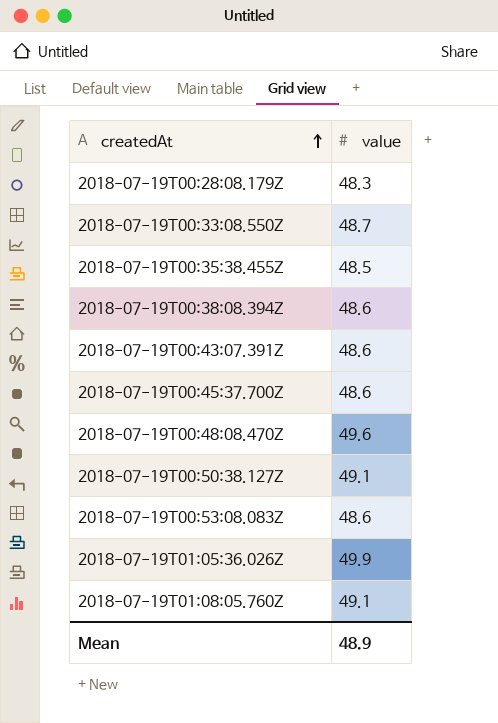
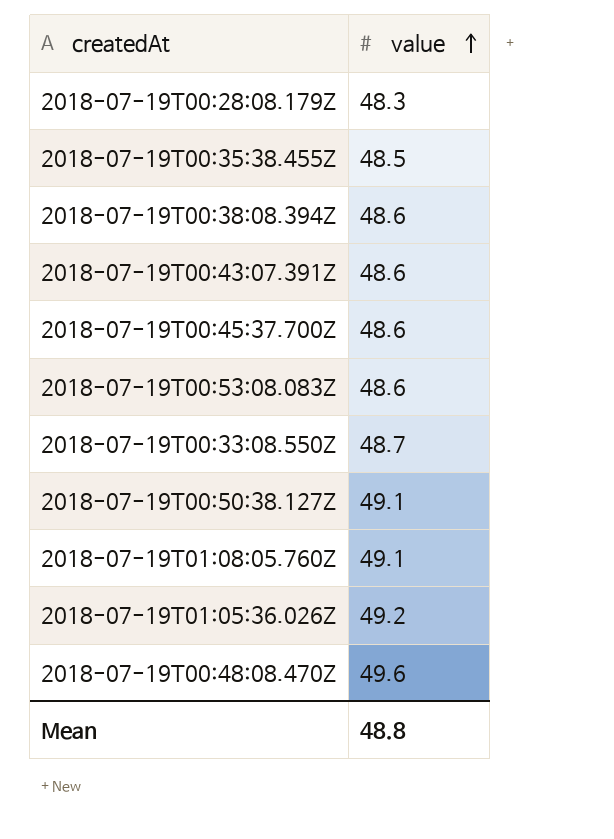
row order: createdAt ascending -> value ascending
2018-07-19T01:05:36.026Z | value: 49.9 -> 49.2
Mean | value: 48.9 -> 48.8

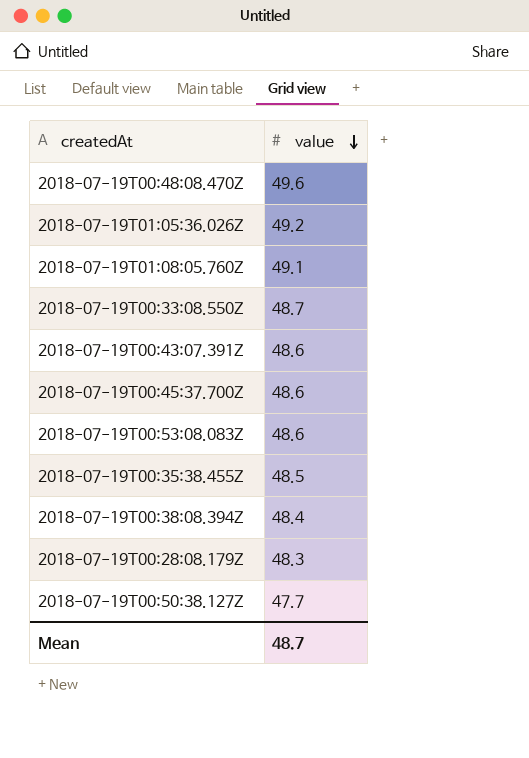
row order: value ascending -> value descending
2018-07-19T00:38:08.394Z | value: 48.6 -> 48.4
2018-07-19T00:50:38.127Z | value: 49.1 -> 47.7
Mean | value: 48.8 -> 48.7

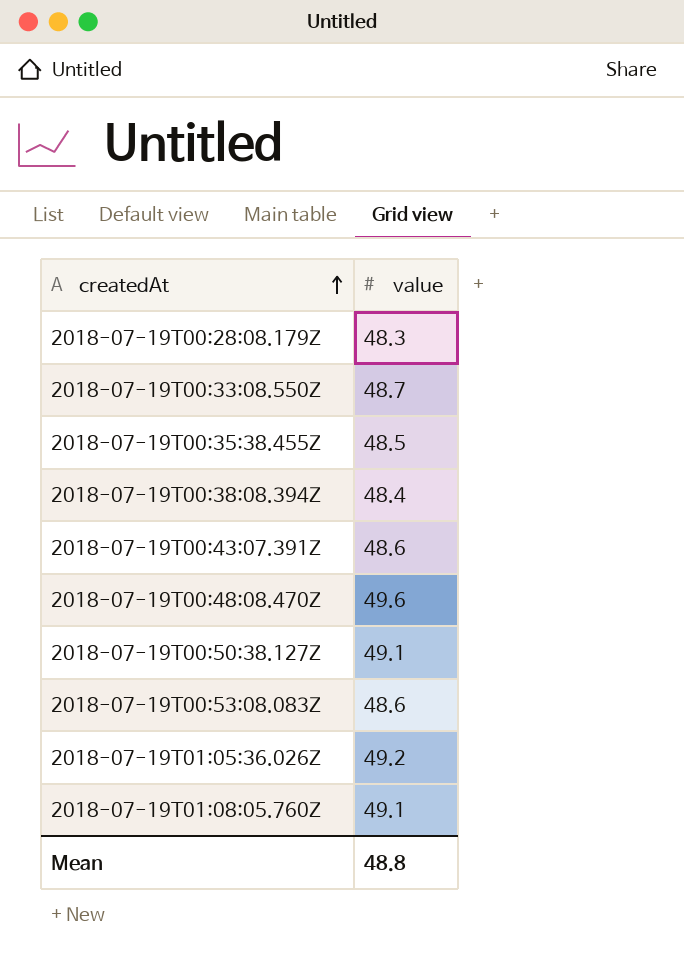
row order: value descending -> createdAt ascending
row 2018-07-19T00:45:37.700Z: 48.6 -> none
2018-07-19T00:50:38.127Z | value: 47.7 -> 49.1
Mean | value: 48.7 -> 48.8

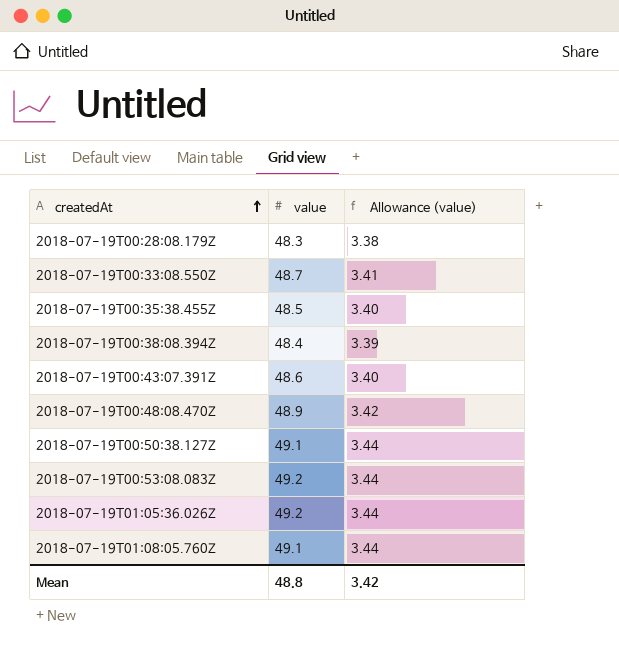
column Allowance (value) | formula: none -> [value] * 0.07
2018-07-19T00:48:08.470Z | value: 49.6 -> 48.9
2018-07-19T00:53:08.083Z | value: 48.6 -> 49.2

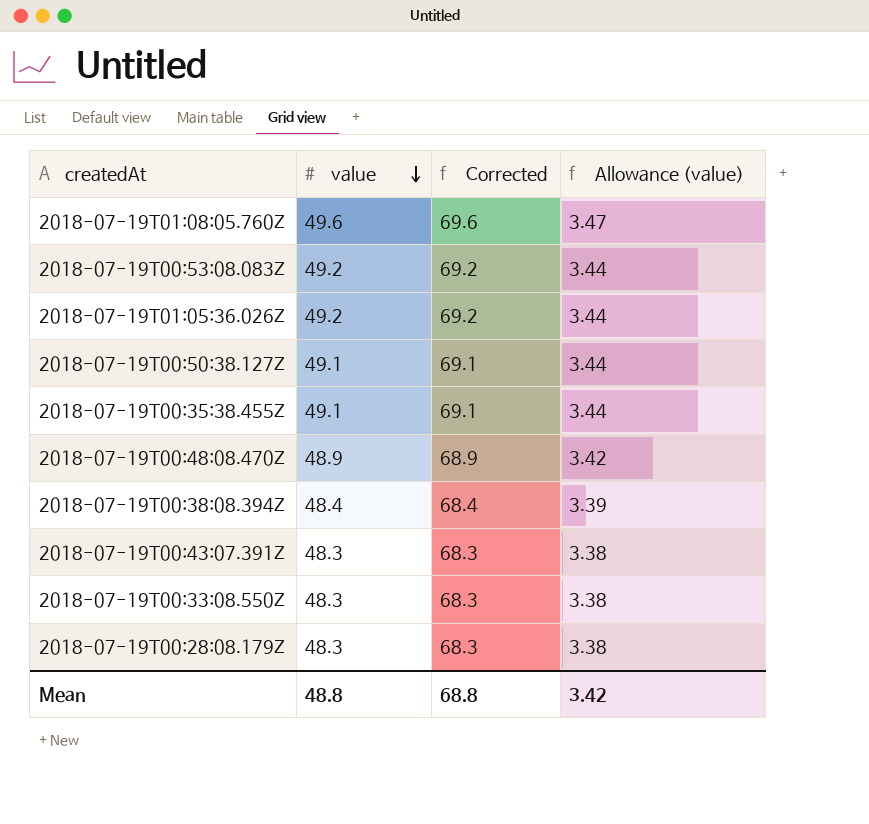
row order: createdAt ascending -> value descending
column Corrected | formula: none -> [value] + 20
2018-07-19T01:08:05.760Z | value: 49.1 -> 49.6
2018-07-19T01:08:05.760Z | Allowance (value): 3.44 -> 3.47
2018-07-19T00:35:38.455Z | value: 48.5 -> 49.1
2018-07-19T00:35:38.455Z | Allowance (value): 3.40 -> 3.44
2018-07-19T00:43:07.391Z | value: 48.6 -> 48.3
2018-07-19T00:43:07.391Z | Allowance (value): 3.40 -> 3.38
2018-07-19T00:33:08.550Z | value: 48.7 -> 48.3
2018-07-19T00:33:08.550Z | Allowance (value): 3.41 -> 3.38

